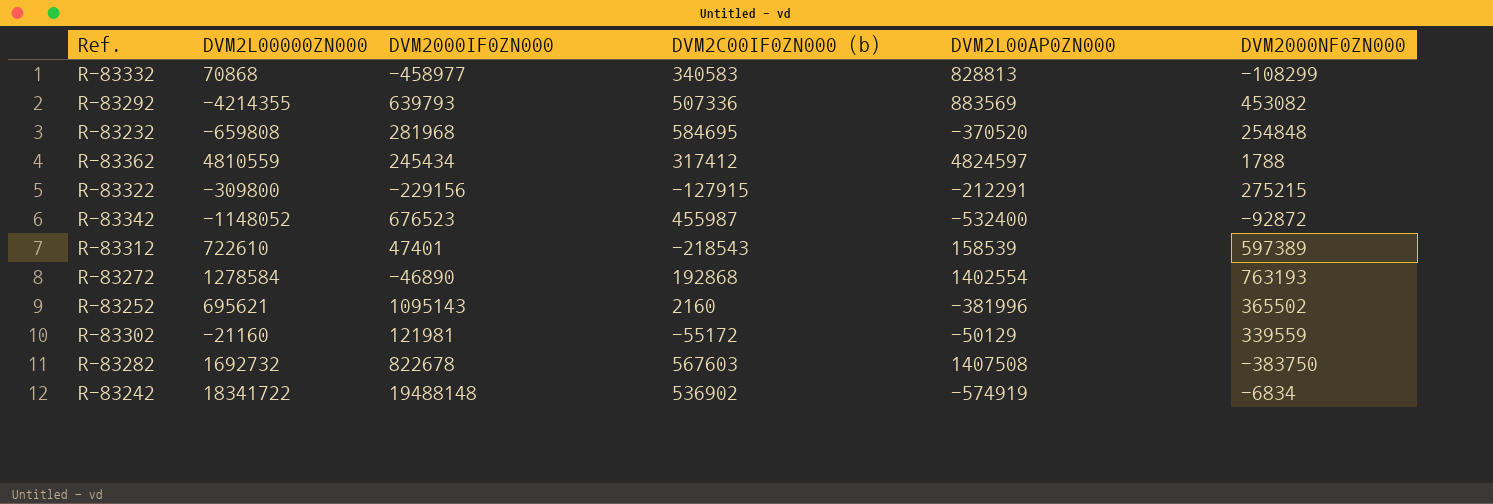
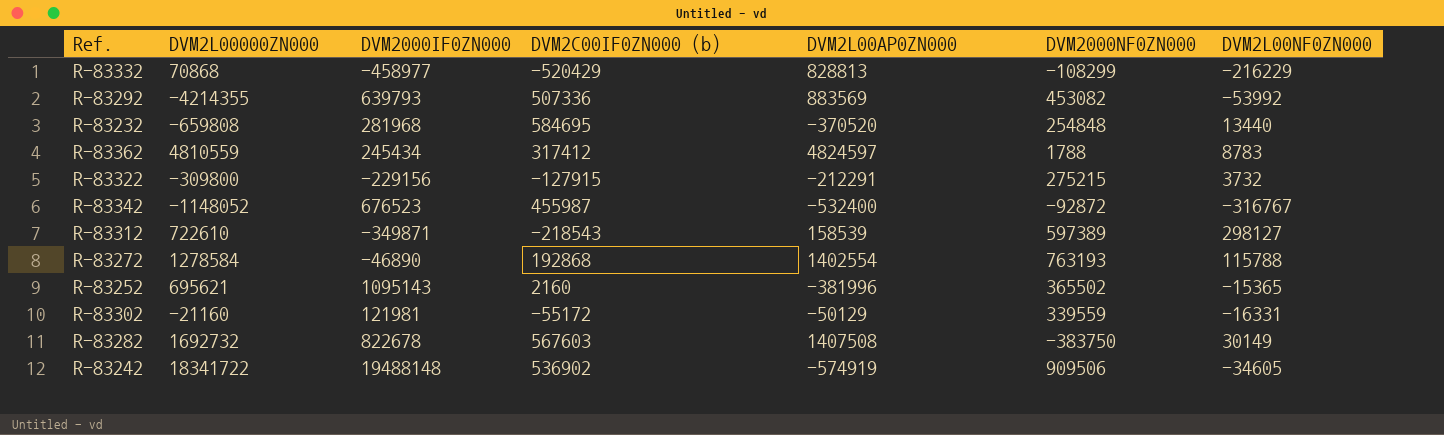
column DVM2L00NF0ZN000 | position: none -> 7
R-83332 | DVM2C00IF0ZN000 (b): 340583 -> -520429
R-83312 | DVM2000IF0ZN000: 47401 -> -349871
R-83242 | DVM2000NF0ZN000: -6834 -> 909506

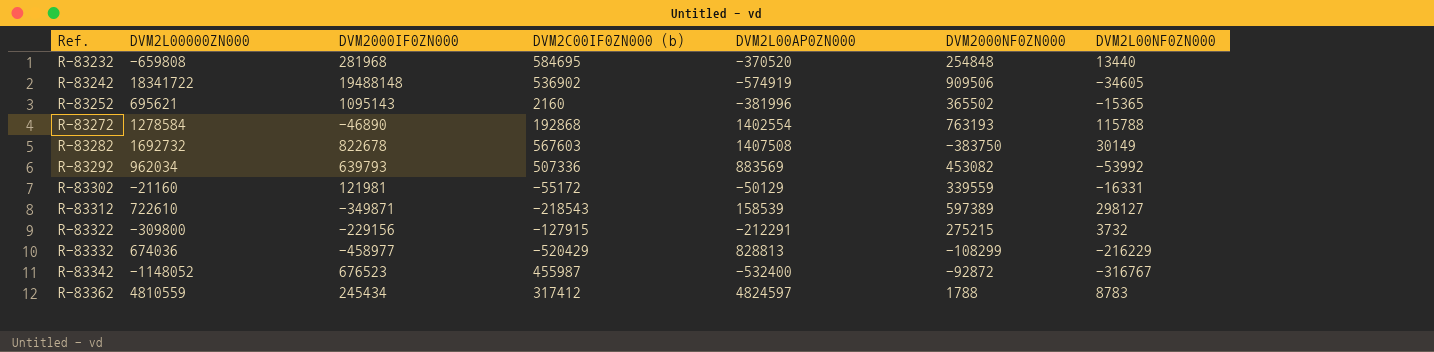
row order: none -> Ref. ascending
R-83292 | DVM2L00000ZN000: -4214355 -> 962034
R-83332 | DVM2L00000ZN000: 70868 -> 674036

